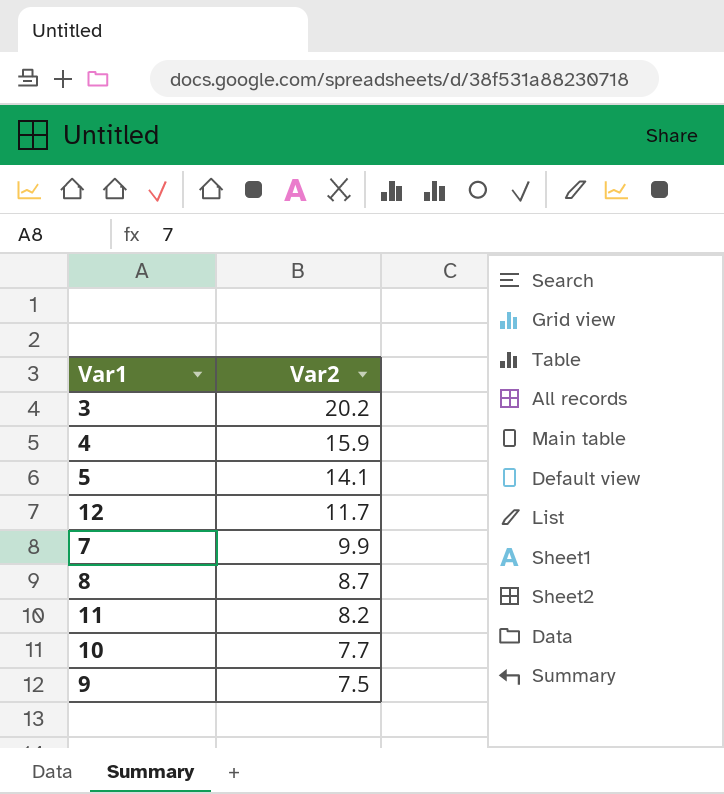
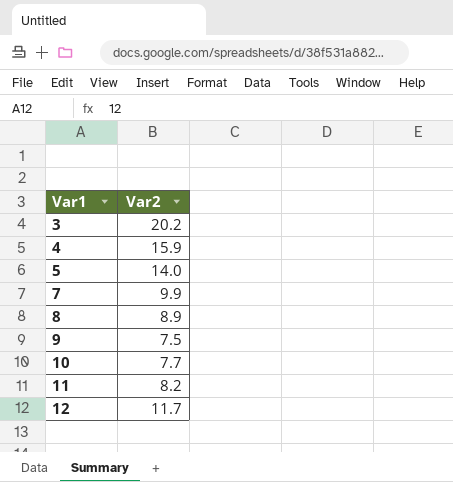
row order: Var2 descending -> Var1 ascending
5 | Var2: 14.1 -> 14.0
8 | Var2: 8.7 -> 8.9

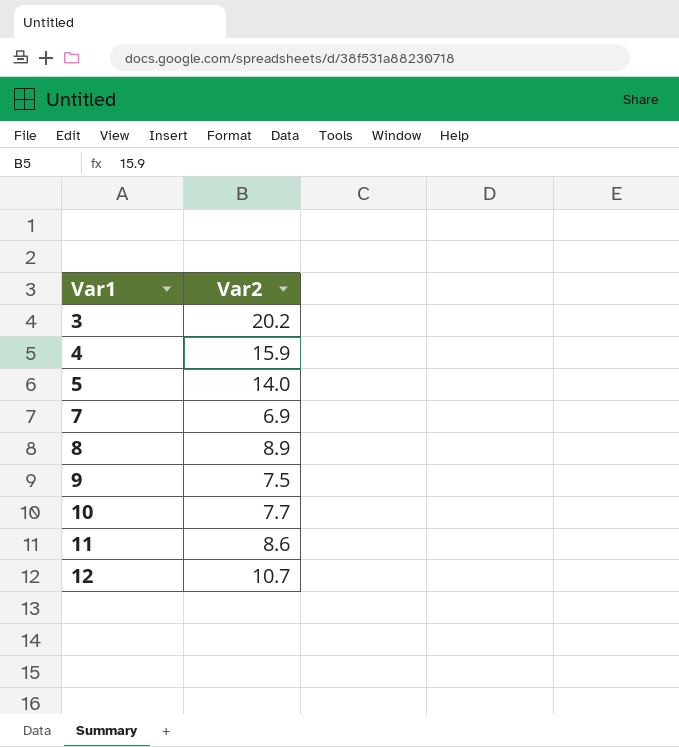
7 | Var2: 9.9 -> 6.9
11 | Var2: 8.2 -> 8.6
12 | Var2: 11.7 -> 10.7

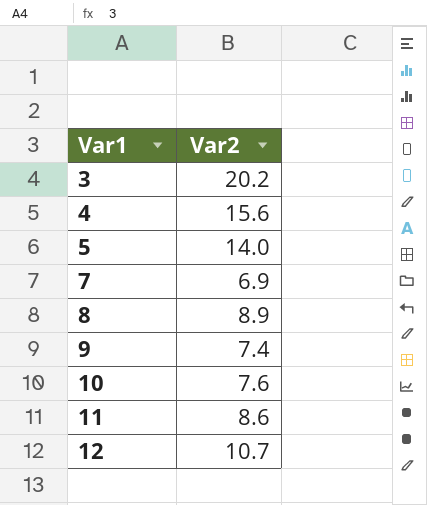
4 | Var2: 15.9 -> 15.6
9 | Var2: 7.5 -> 7.4
10 | Var2: 7.7 -> 7.6

